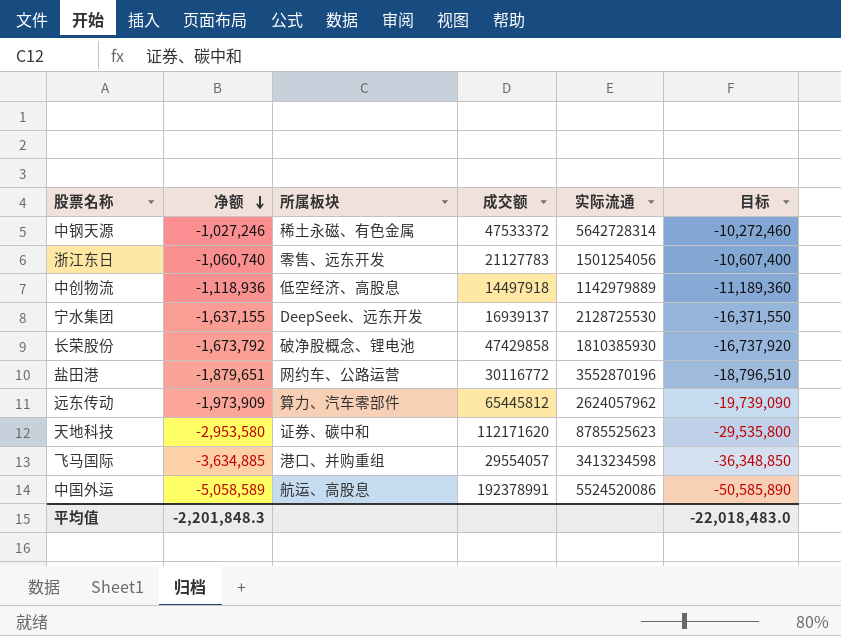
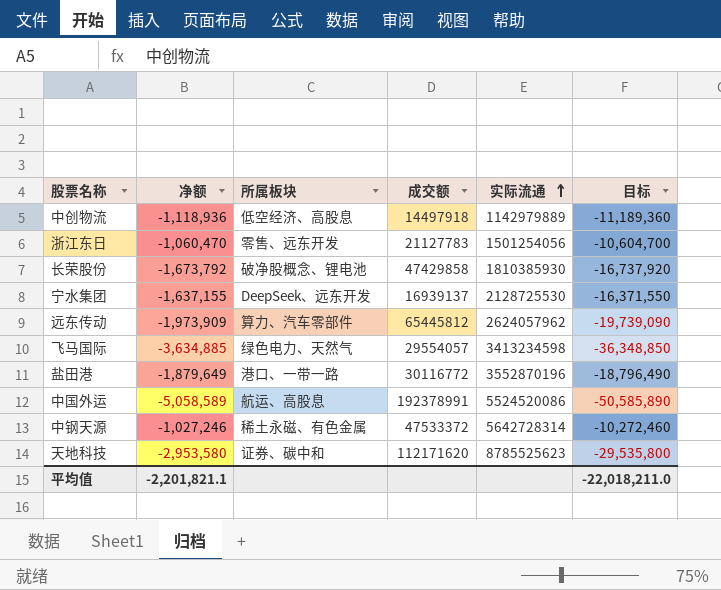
row order: 净额 descending -> 实际流通 ascending
浙江东日 | 净额: -1,060,740 -> -1,060,470
浙江东日 | 目标: -10,607,400 -> -10,604,700
飞马国际 | 所属板块: 港口、并购重组 -> 绿色电力、天然气
盐田港 | 净额: -1,879,651 -> -1,879,649
盐田港 | 所属板块: 网约车、公路运营 -> 港口、一带一路
盐田港 | 目标: -18,796,510 -> -18,796,490
平均值 | 净额: -2,201,848.3 -> -2,201,821.1
平均值 | 目标: -22,018,483.0 -> -22,018,211.0

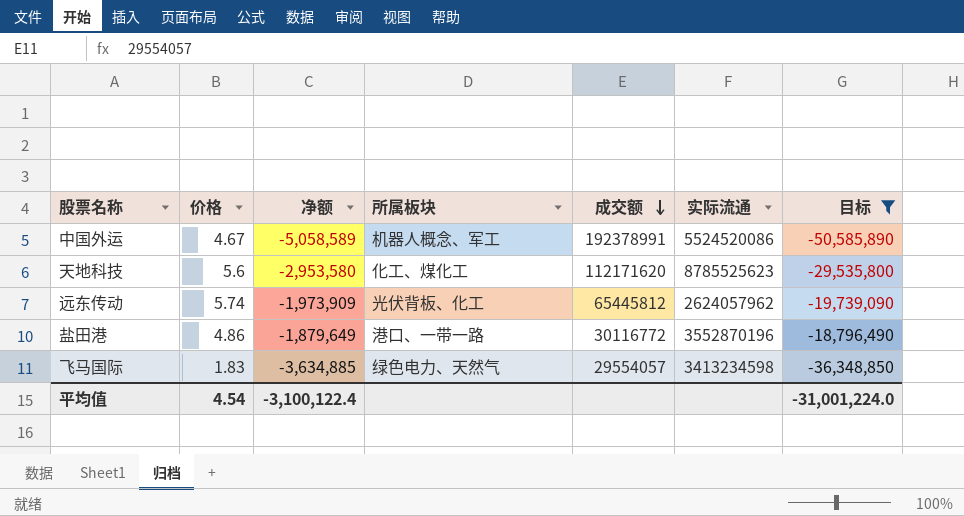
filter: none -> 目标 <= -18,796,490
row order: 实际流通 ascending -> 成交额 descending
column 价格 | position: none -> 2
中国外运 | 所属板块: 航运、高股息 -> 机器人概念、军工
天地科技 | 所属板块: 证券、碳中和 -> 化工、煤化工
远东传动 | 所属板块: 算力、汽车零部件 -> 光伏背板、化工
平均值 | 净额: -2,201,821.1 -> -3,100,122.4
平均值 | 目标: -22,018,211.0 -> -31,001,224.0

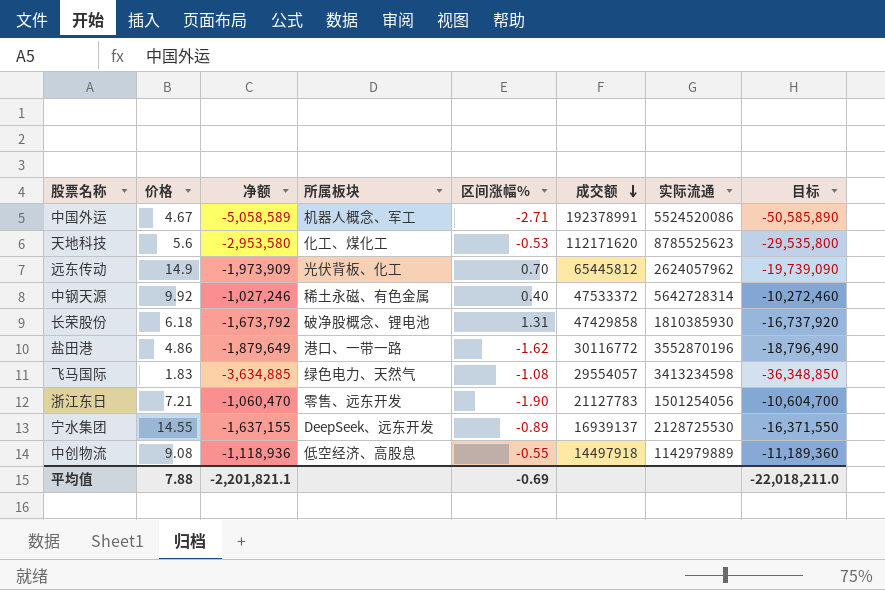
filter: 目标 <= -18,796,490 -> none
column 区间涨幅% | position: none -> 5
远东传动 | 价格: 5.74 -> 14.9
平均值 | 价格: 4.54 -> 7.88
平均值 | 净额: -3,100,122.4 -> -2,201,821.1
平均值 | 目标: -31,001,224.0 -> -22,018,211.0

